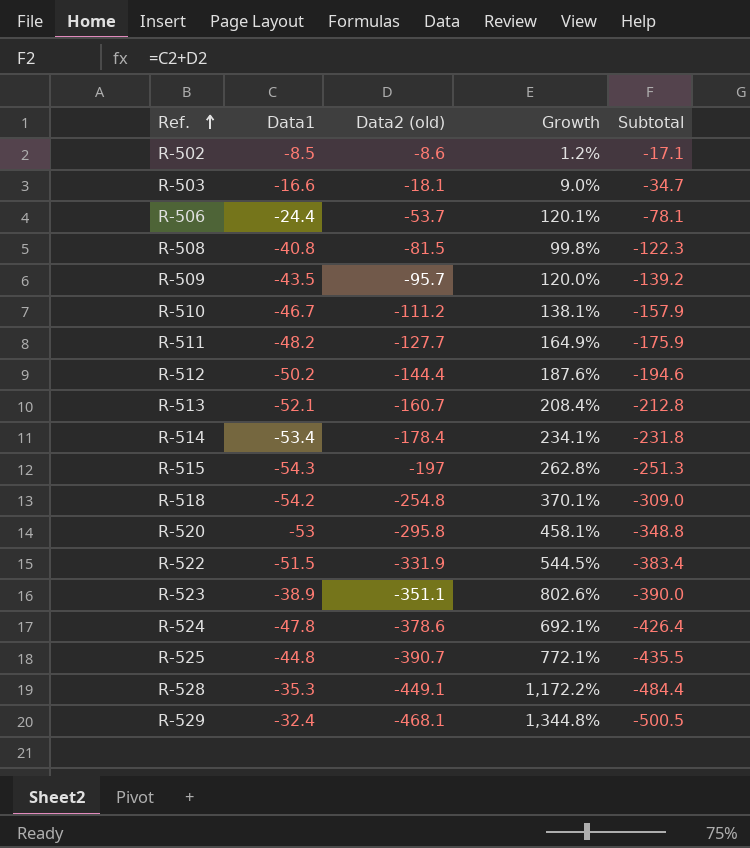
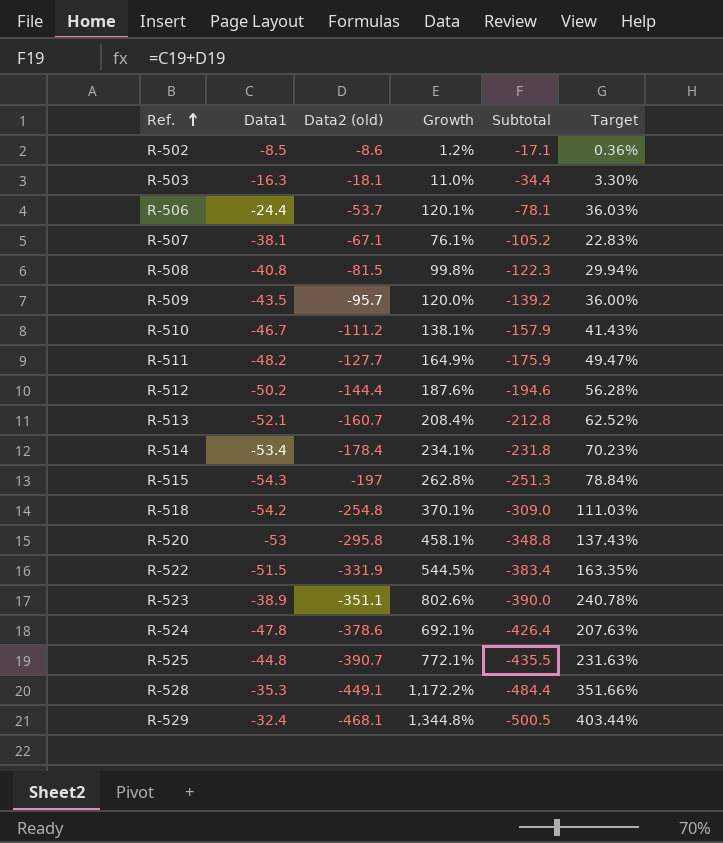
column Target | formula: none -> [Growth] * 0.3
R-503 | Data1: -16.6 -> -16.3
R-503 | Growth: 9.0% -> 11.0%
R-503 | Subtotal: -34.7 -> -34.4
row R-507: none -> -38.1 | -67.1 | 76.1% | -105.2 | 22.83%

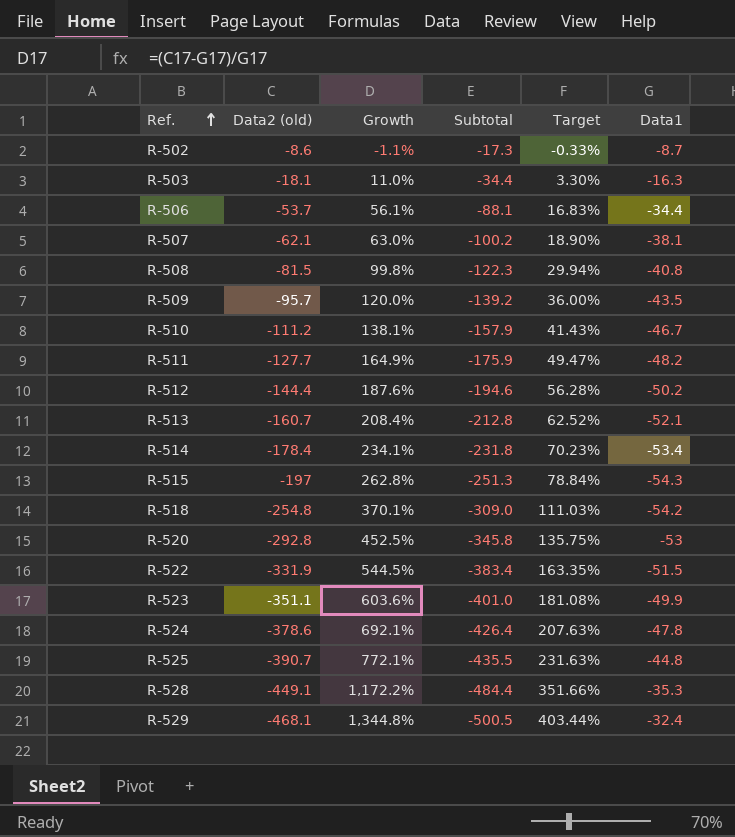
column Data1 | position: 2 -> 6
R-502 | Growth: 1.2% -> -1.1%
R-502 | Subtotal: -17.1 -> -17.3
R-502 | Target: 0.36% -> -0.33%
R-502 | Data1: -8.5 -> -8.7
R-506 | Growth: 120.1% -> 56.1%
R-506 | Subtotal: -78.1 -> -88.1
R-506 | Target: 36.03% -> 16.83%
R-506 | Data1: -24.4 -> -34.4
R-507 | Data2 (old): -67.1 -> -62.1
R-507 | Growth: 76.1% -> 63.0%
R-507 | Subtotal: -105.2 -> -100.2
R-507 | Target: 22.83% -> 18.90%
R-520 | Data2 (old): -295.8 -> -292.8
R-520 | Growth: 458.1% -> 452.5%
R-520 | Subtotal: -348.8 -> -345.8
R-520 | Target: 137.43% -> 135.75%
R-523 | Growth: 802.6% -> 603.6%
R-523 | Subtotal: -390.0 -> -401.0
R-523 | Target: 240.78% -> 181.08%
R-523 | Data1: -38.9 -> -49.9

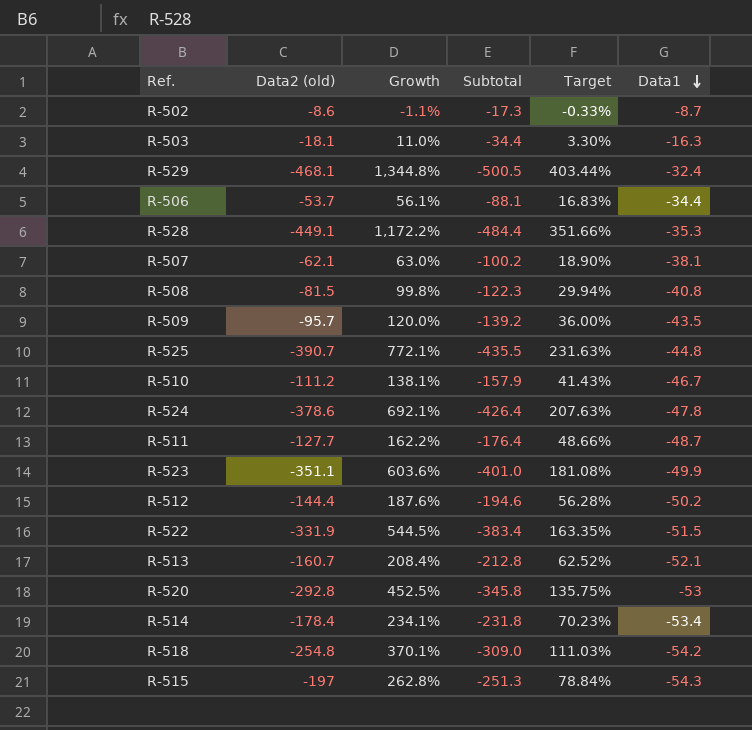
row order: Ref. ascending -> Data1 descending
R-511 | Growth: 164.9% -> 162.2%
R-511 | Subtotal: -175.9 -> -176.4
R-511 | Target: 49.47% -> 48.66%
R-511 | Data1: -48.2 -> -48.7

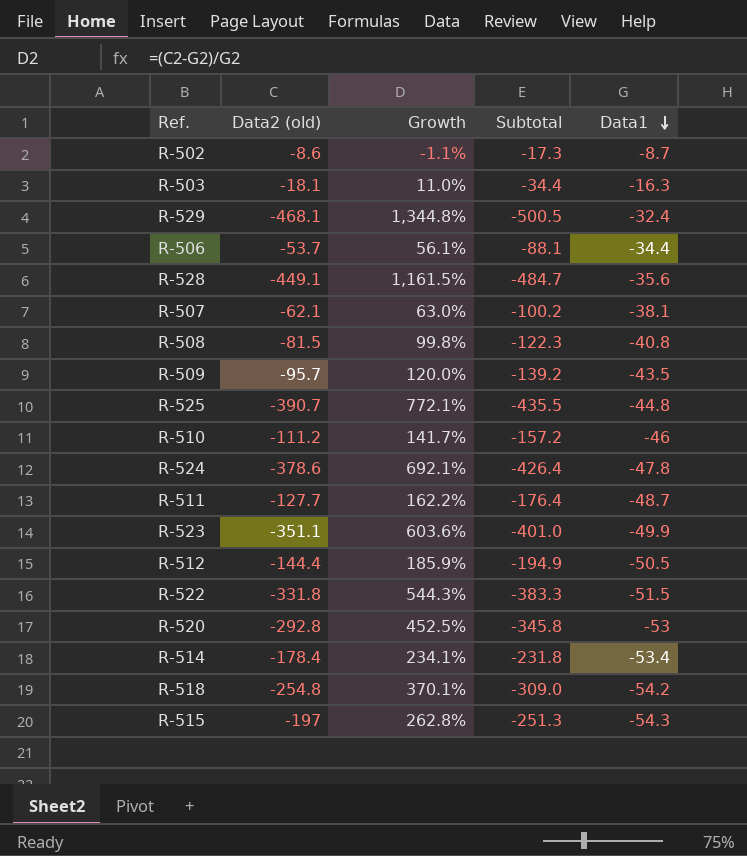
column Target | formula: [Growth] * 0.3 -> none
row R-513: -160.7 | 208.4% | -212.8 | 62.52% | -52.1 -> none
R-528 | Growth: 1,172.2% -> 1,161.5%
R-528 | Subtotal: -484.4 -> -484.7
R-528 | Data1: -35.3 -> -35.6
R-510 | Growth: 138.1% -> 141.7%
R-510 | Subtotal: -157.9 -> -157.2
R-510 | Data1: -46.7 -> -46
R-512 | Growth: 187.6% -> 185.9%
R-512 | Subtotal: -194.6 -> -194.9
R-512 | Data1: -50.2 -> -50.5
R-522 | Data2 (old): -331.9 -> -331.8
R-522 | Growth: 544.5% -> 544.3%
R-522 | Subtotal: -383.4 -> -383.3

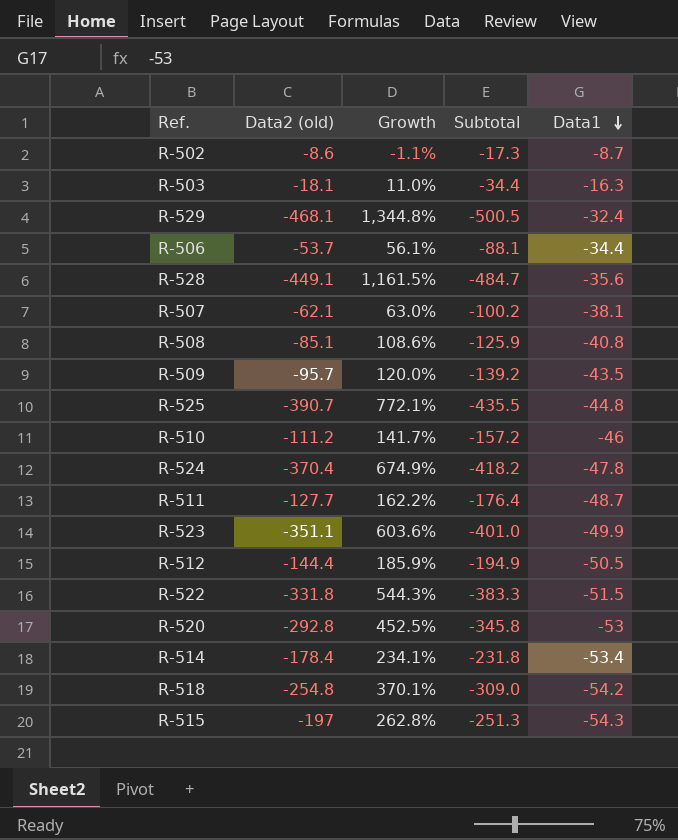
R-508 | Data2 (old): -81.5 -> -85.1
R-508 | Growth: 99.8% -> 108.6%
R-508 | Subtotal: -122.3 -> -125.9
R-524 | Data2 (old): -378.6 -> -370.4
R-524 | Growth: 692.1% -> 674.9%
R-524 | Subtotal: -426.4 -> -418.2

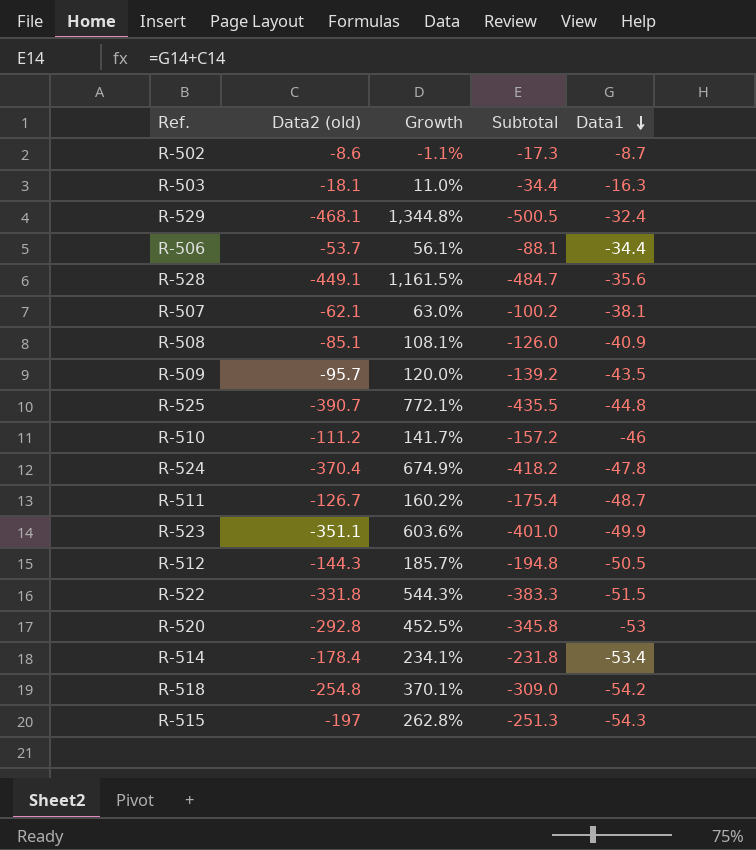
R-508 | Growth: 108.6% -> 108.1%
R-508 | Subtotal: -125.9 -> -126.0
R-508 | Data1: -40.8 -> -40.9
R-511 | Data2 (old): -127.7 -> -126.7
R-511 | Growth: 162.2% -> 160.2%
R-511 | Subtotal: -176.4 -> -175.4
R-512 | Data2 (old): -144.4 -> -144.3
R-512 | Growth: 185.9% -> 185.7%
R-512 | Subtotal: -194.9 -> -194.8

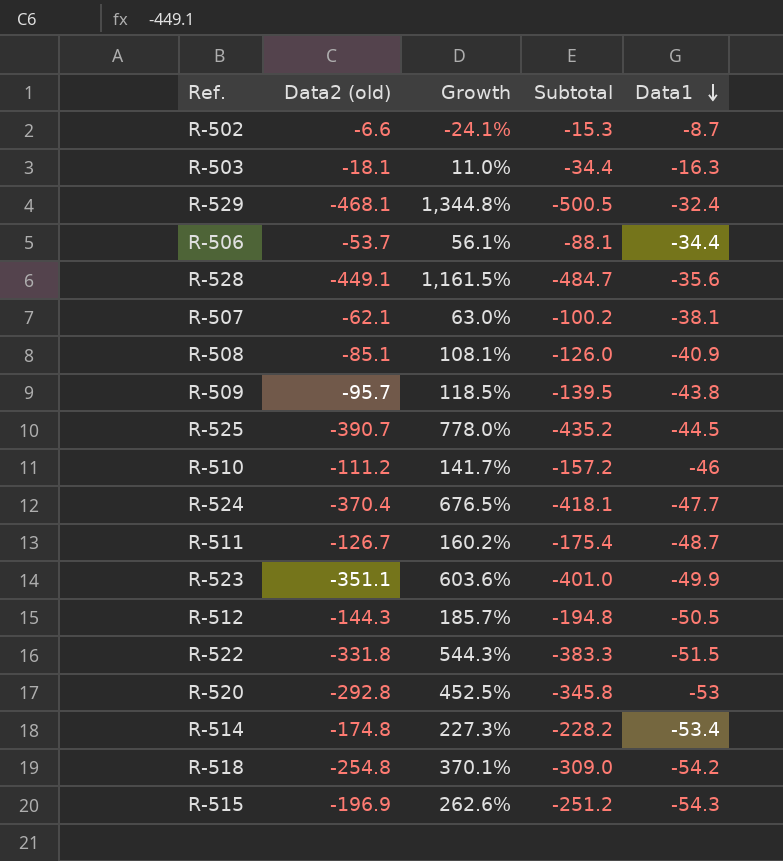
R-502 | Data2 (old): -8.6 -> -6.6
R-502 | Growth: -1.1% -> -24.1%
R-502 | Subtotal: -17.3 -> -15.3
R-509 | Growth: 120.0% -> 118.5%
R-509 | Subtotal: -139.2 -> -139.5
R-509 | Data1: -43.5 -> -43.8
R-525 | Growth: 772.1% -> 778.0%
R-525 | Subtotal: -435.5 -> -435.2
R-525 | Data1: -44.8 -> -44.5
R-524 | Growth: 674.9% -> 676.5%
R-524 | Subtotal: -418.2 -> -418.1
R-524 | Data1: -47.8 -> -47.7
R-514 | Data2 (old): -178.4 -> -174.8
R-514 | Growth: 234.1% -> 227.3%
R-514 | Subtotal: -231.8 -> -228.2
R-515 | Data2 (old): -197 -> -196.9
R-515 | Growth: 262.8% -> 262.6%
R-515 | Subtotal: -251.3 -> -251.2

